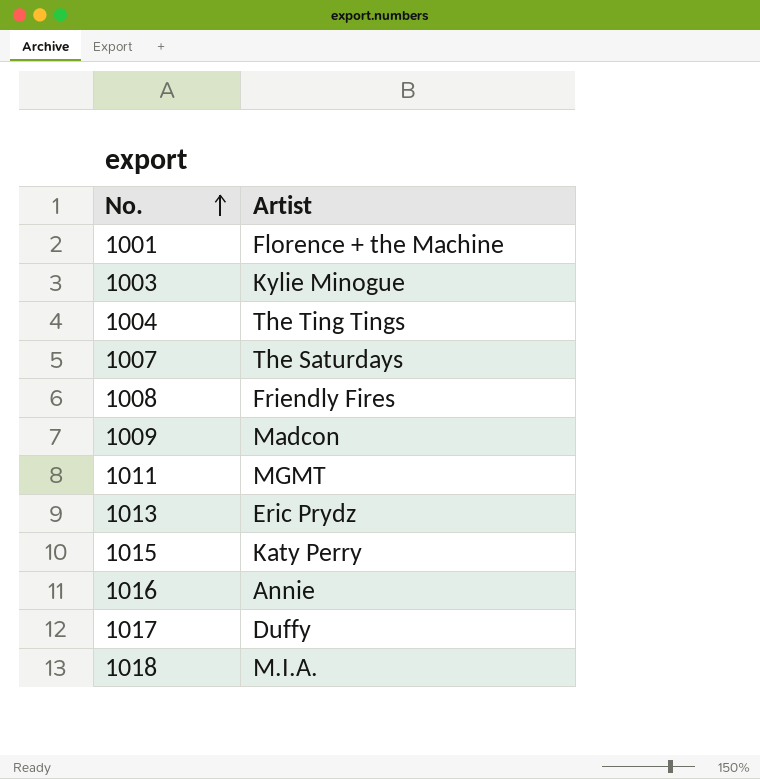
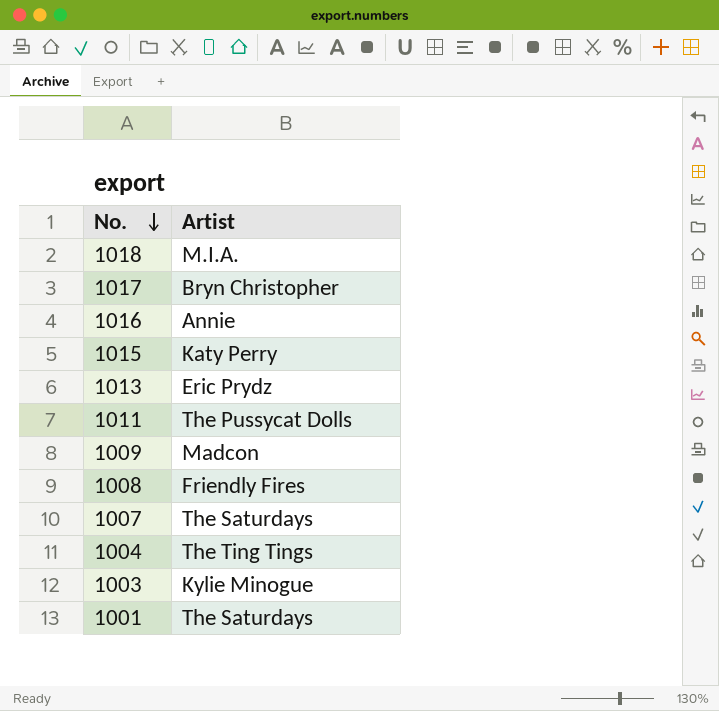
row order: No. ascending -> No. descending
1017 | Artist: Duffy -> Bryn Christopher
1011 | Artist: MGMT -> The Pussycat Dolls
1001 | Artist: Florence + the Machine -> The Saturdays

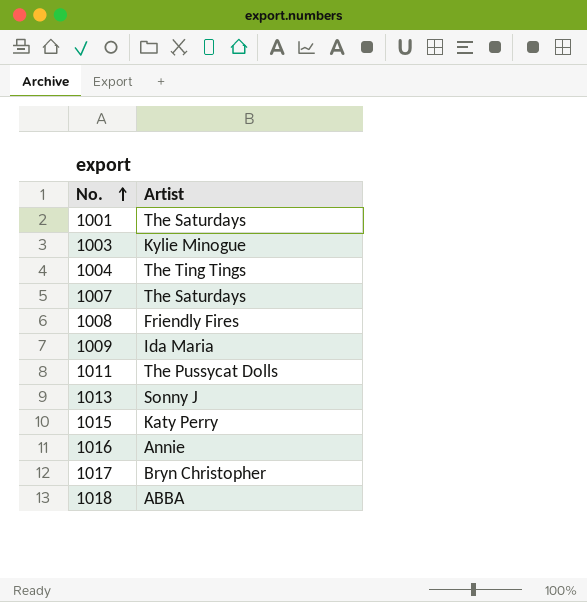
row order: No. descending -> No. ascending
1009 | Artist: Madcon -> Ida Maria
1013 | Artist: Eric Prydz -> Sonny J
1018 | Artist: M.I.A. -> ABBA

